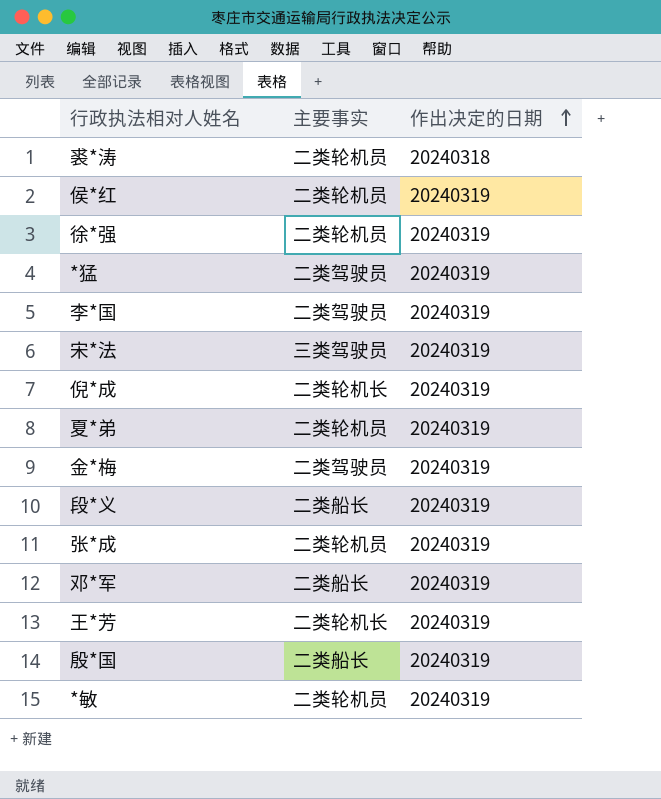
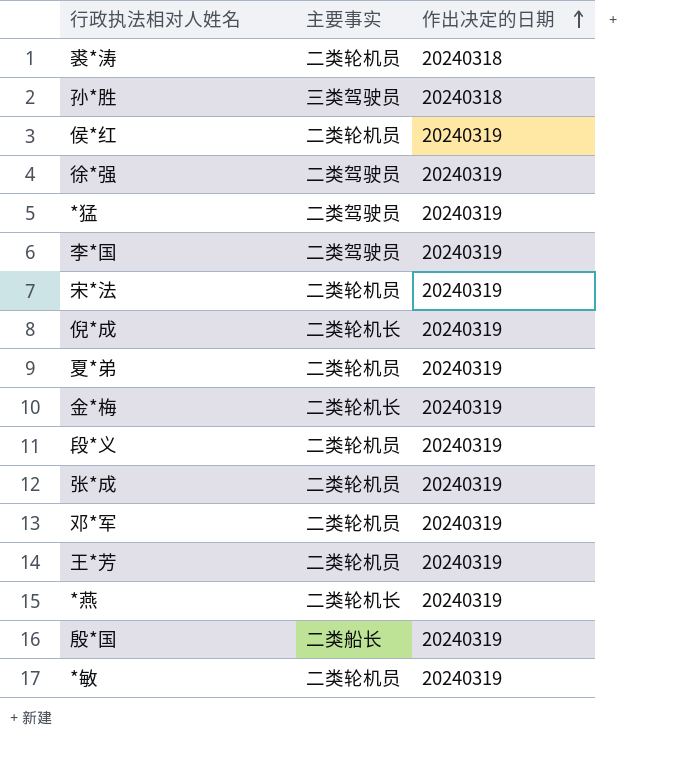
row 孙*胜: none -> 三类驾驶员 | 20240318
徐*强 | 主要事实: 二类轮机员 -> 二类驾驶员
宋*法 | 主要事实: 三类驾驶员 -> 二类轮机员
金*梅 | 主要事实: 二类驾驶员 -> 二类轮机长
段*义 | 主要事实: 二类船长 -> 二类轮机员
邓*军 | 主要事实: 二类船长 -> 二类轮机员
王*芳 | 主要事实: 二类轮机长 -> 二类轮机员
row *燕: none -> 二类轮机长 | 20240319

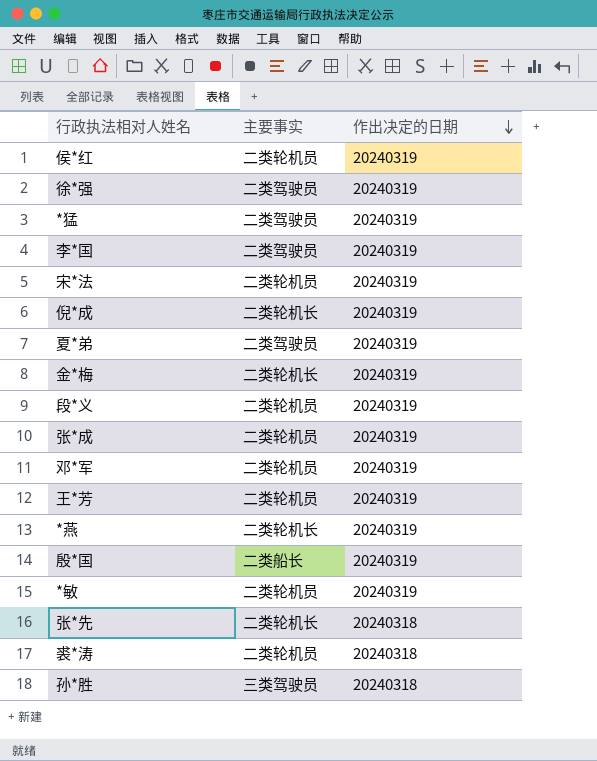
row order: 作出决定的日期 ascending -> 作出决定的日期 descending
夏*弟 | 主要事实: 二类轮机员 -> 二类驾驶员
row 张*先: none -> 二类轮机长 | 20240318

